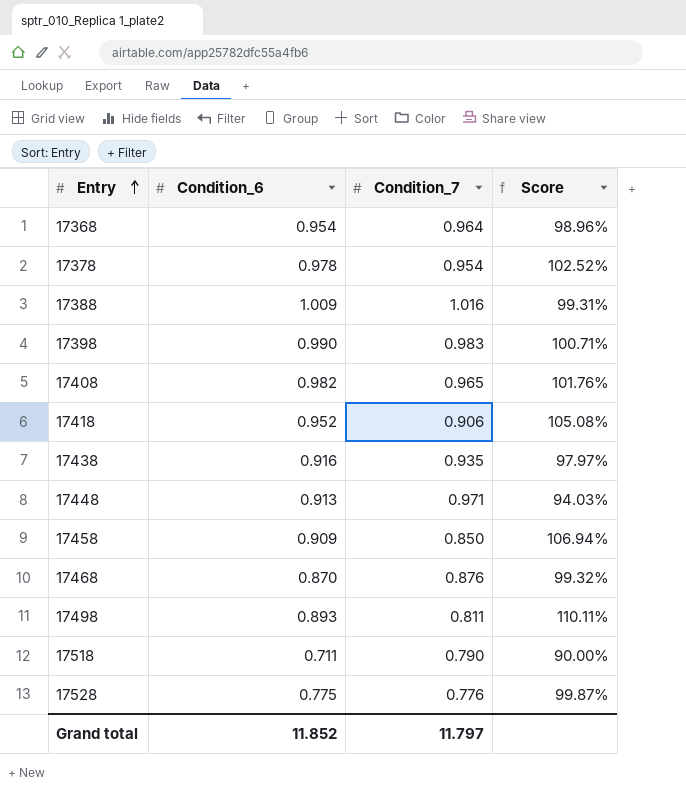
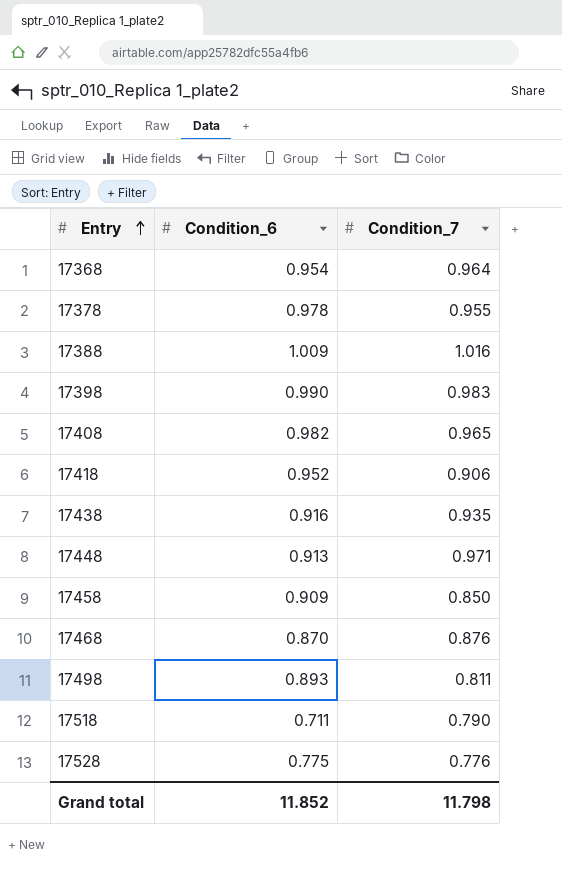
column Score | formula: [Condition_6] / [Condition_7] -> none
17378 | Condition_7: 0.954 -> 0.955
Grand total | Condition_7: 11.797 -> 11.798

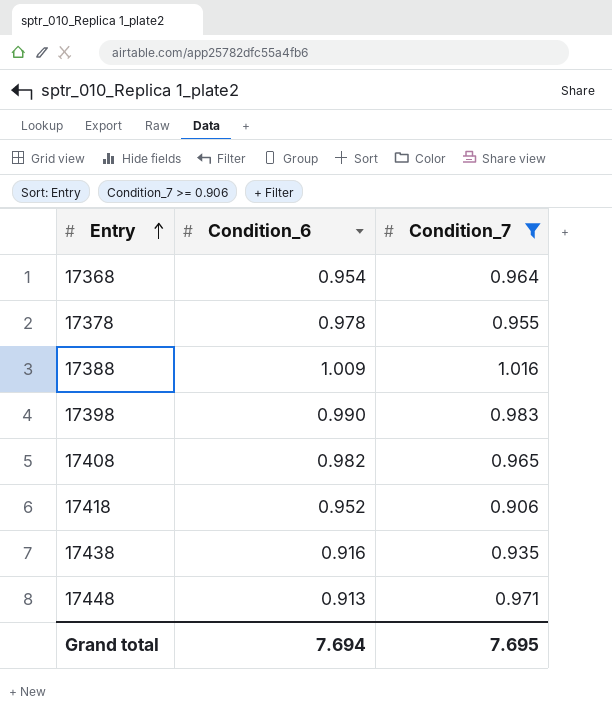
filter: none -> Condition_7 >= 0.906
Grand total | Condition_6: 11.852 -> 7.694
Grand total | Condition_7: 11.798 -> 7.695

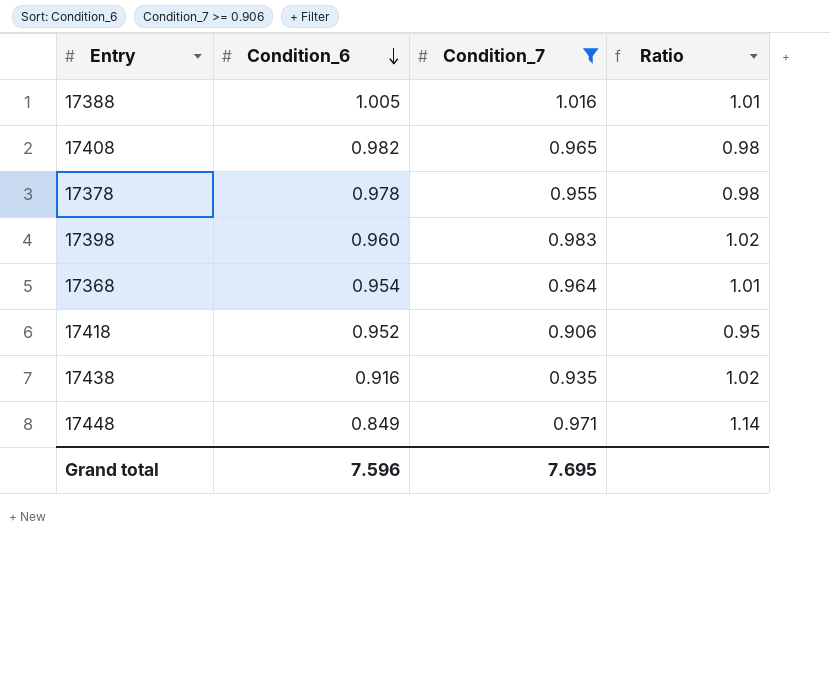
row order: Entry ascending -> Condition_6 descending
column Ratio | formula: none -> [Condition_7] / [Condition_6]
17388 | Condition_6: 1.009 -> 1.005
17398 | Condition_6: 0.990 -> 0.960
17448 | Condition_6: 0.913 -> 0.849
Grand total | Condition_6: 7.694 -> 7.596

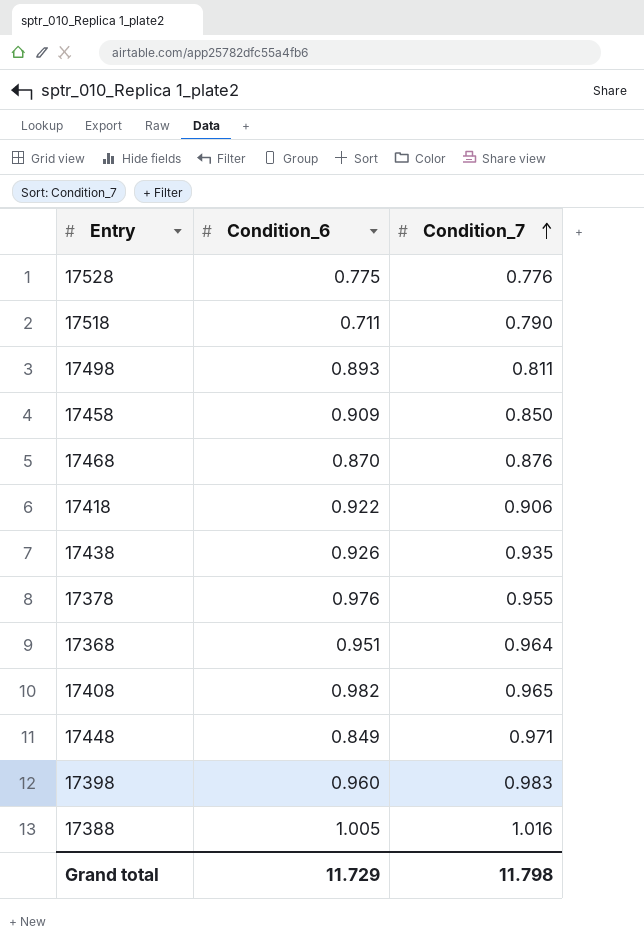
filter: Condition_7 >= 0.906 -> none
row order: Condition_6 descending -> Condition_7 ascending
column Ratio | formula: [Condition_7] / [Condition_6] -> none
17418 | Condition_6: 0.952 -> 0.922
17438 | Condition_6: 0.916 -> 0.926
17378 | Condition_6: 0.978 -> 0.976
17368 | Condition_6: 0.954 -> 0.951
Grand total | Condition_6: 7.596 -> 11.729
Grand total | Condition_7: 7.695 -> 11.798

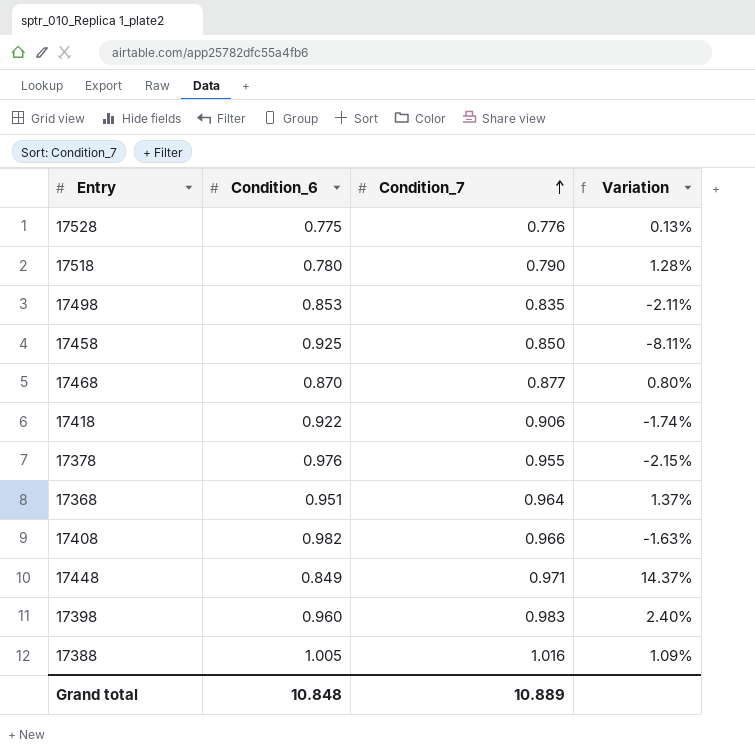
column Variation | formula: none -> ([Condition_7] - [Condition_6]) / [Condition_6]
row 17438: 0.926 | 0.935 -> none
17518 | Condition_6: 0.711 -> 0.780
17498 | Condition_6: 0.893 -> 0.853
17498 | Condition_7: 0.811 -> 0.835
17458 | Condition_6: 0.909 -> 0.925
17468 | Condition_7: 0.876 -> 0.877
17408 | Condition_7: 0.965 -> 0.966
Grand total | Condition_6: 11.729 -> 10.848
Grand total | Condition_7: 11.798 -> 10.889

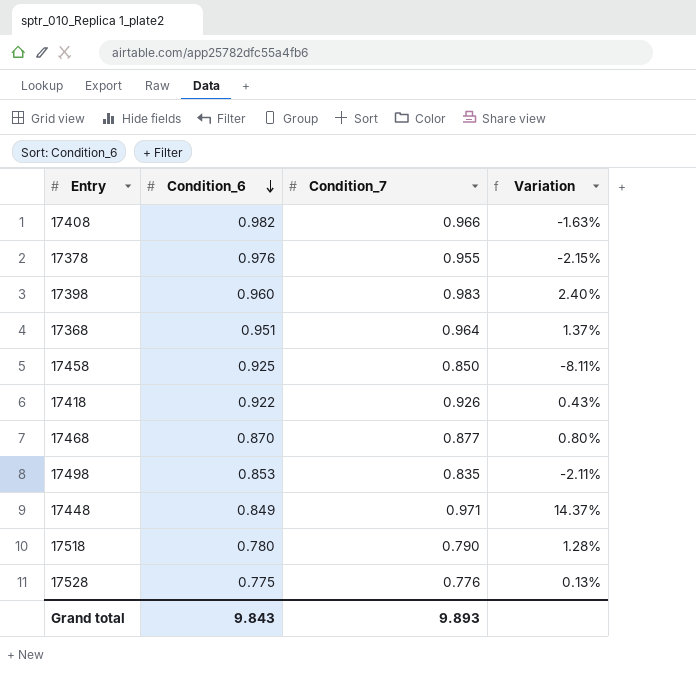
row order: Condition_7 ascending -> Condition_6 descending
row 17388: 1.005 | 1.016 | 1.09% -> none
17418 | Condition_7: 0.906 -> 0.926
17418 | Variation: -1.74% -> 0.43%
Grand total | Condition_6: 10.848 -> 9.843
Grand total | Condition_7: 10.889 -> 9.893

